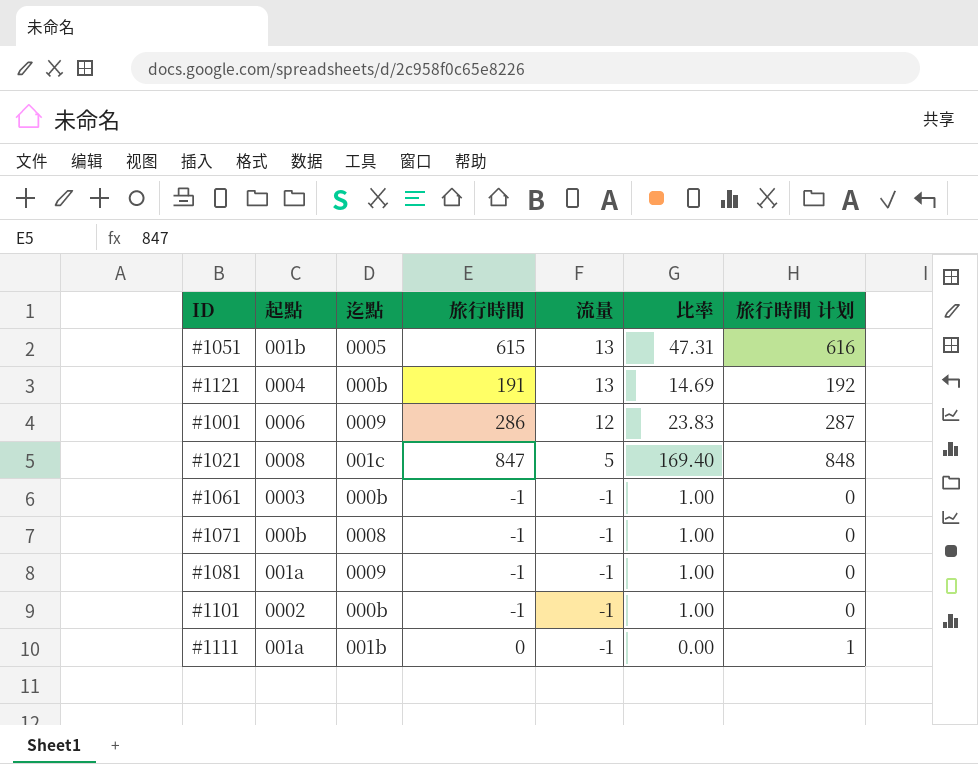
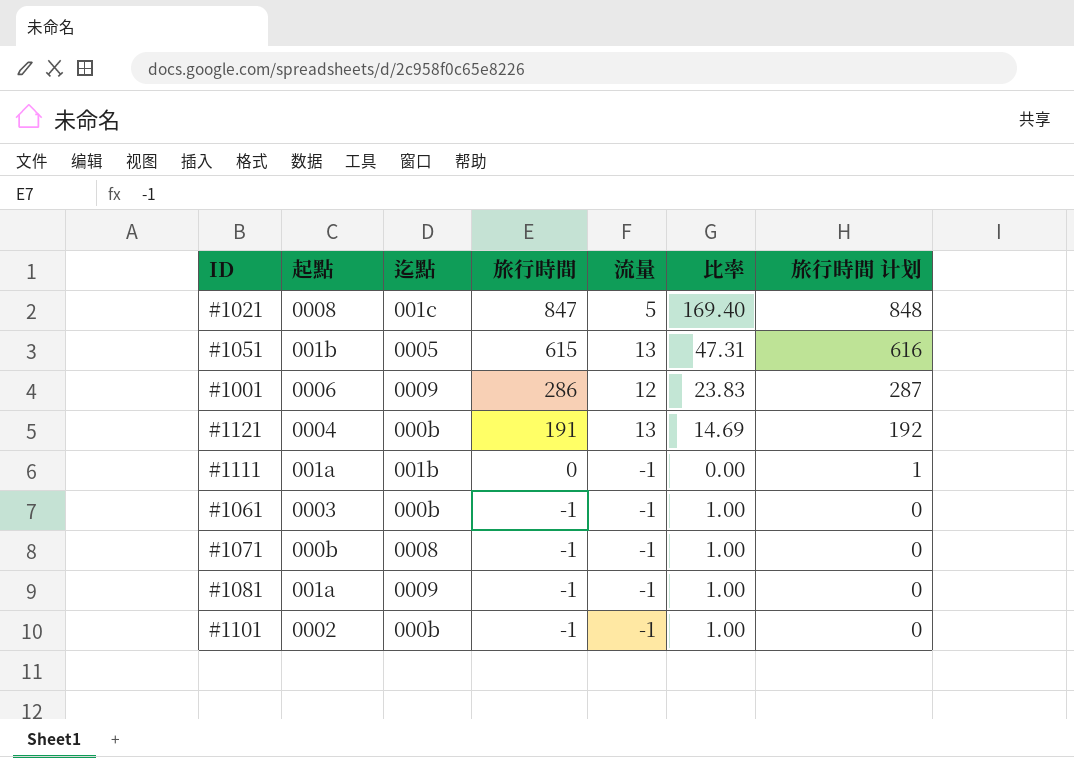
row order: 流量 descending -> 旅行時間 descending

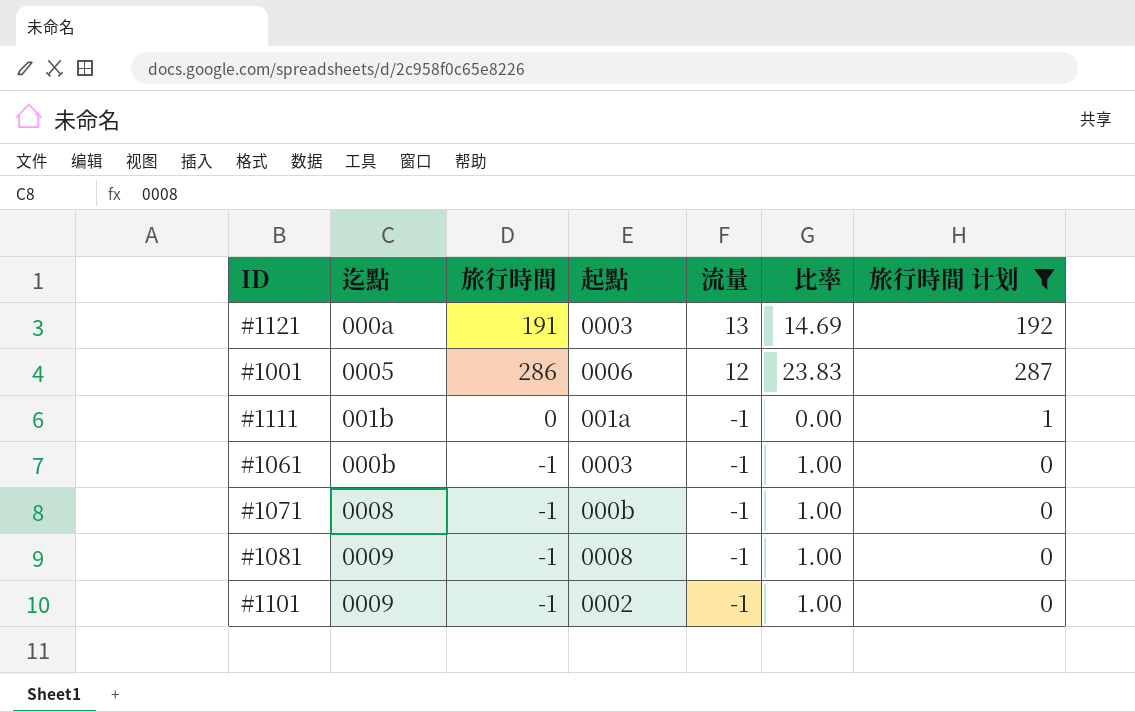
filter: none -> 旅行時間 计划 <= 287
row order: 旅行時間 descending -> 流量 descending
column 起點 | position: 2 -> 4
#1121 | 迄點: 000b -> 000a
#1121 | 起點: 0004 -> 0003
#1001 | 迄點: 0009 -> 0005
#1081 | 起點: 001a -> 0008
#1101 | 迄點: 000b -> 0009

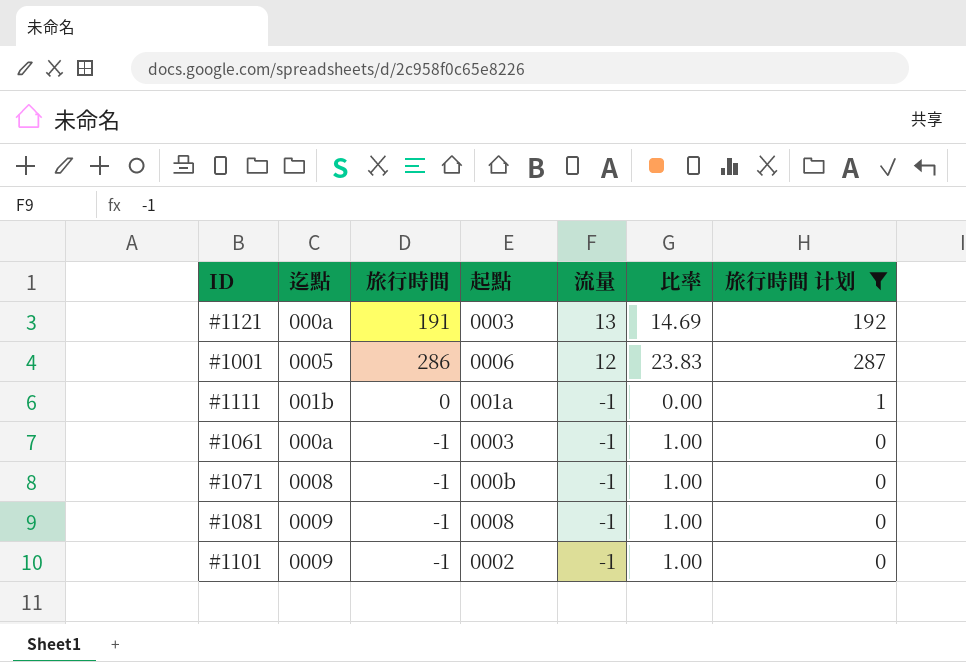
#1061 | 迄點: 000b -> 000a

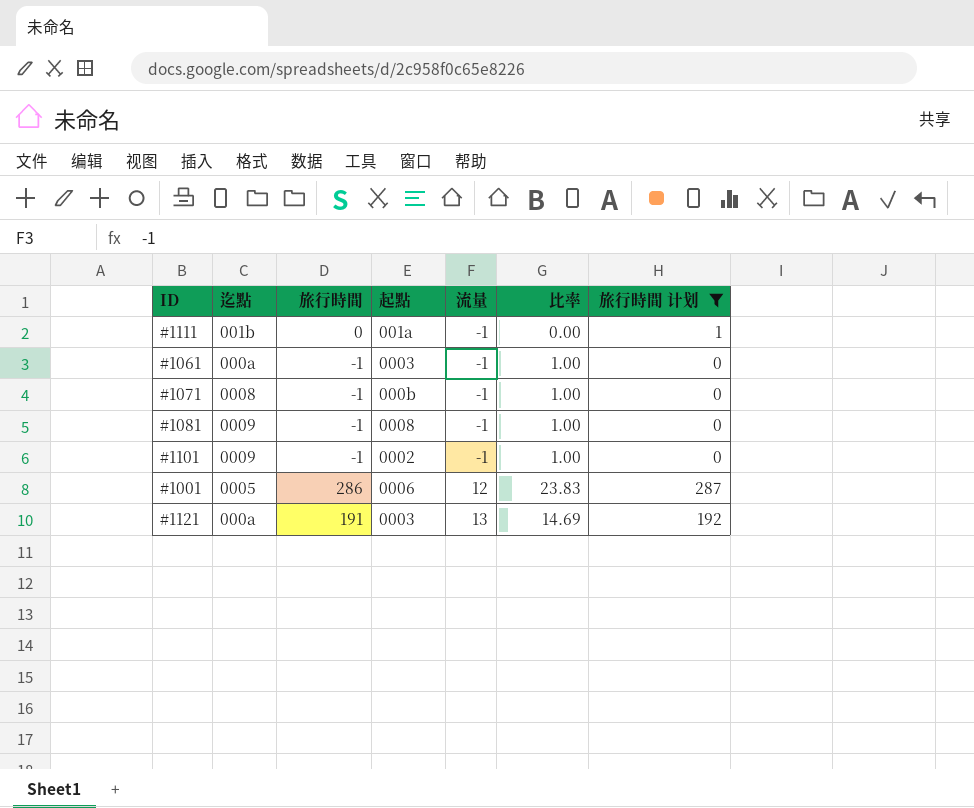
row order: 流量 descending -> 流量 ascending

